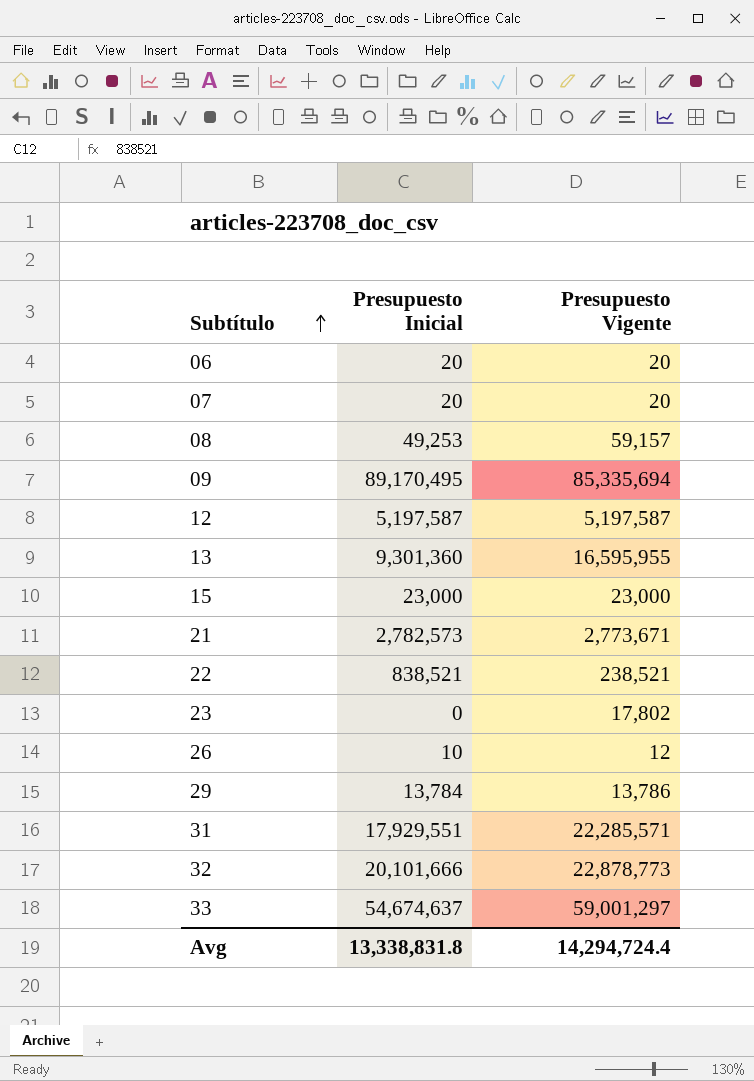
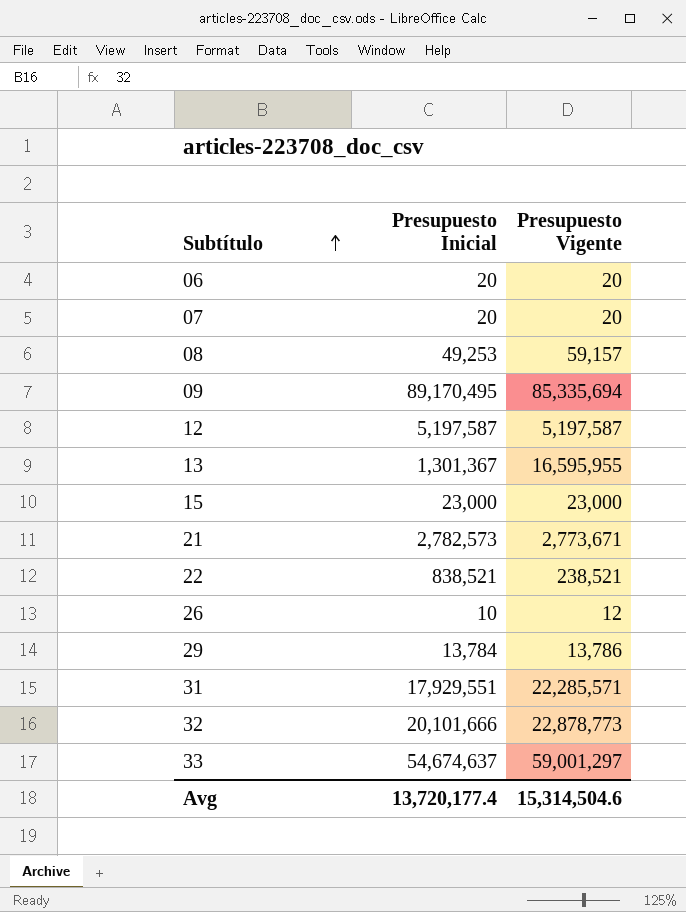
row 23: 0 | 17,802 -> none
13 | Presupuesto Inicial: 9,301,360 -> 1,301,367
Avg | Presupuesto Inicial: 13,338,831.8 -> 13,720,177.4
Avg | Presupuesto Vigente: 14,294,724.4 -> 15,314,504.6

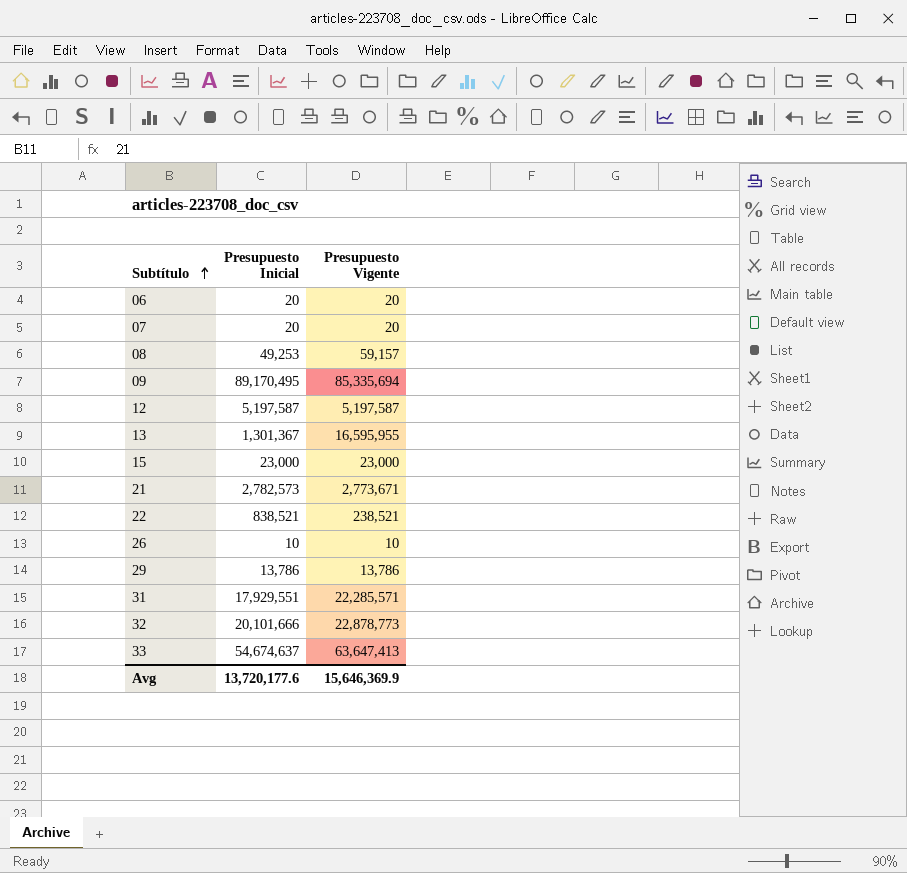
26 | Presupuesto Vigente: 12 -> 10
29 | Presupuesto Inicial: 13,784 -> 13,786
33 | Presupuesto Vigente: 59,001,297 -> 63,647,413
Avg | Presupuesto Inicial: 13,720,177.4 -> 13,720,177.6
Avg | Presupuesto Vigente: 15,314,504.6 -> 15,646,369.9

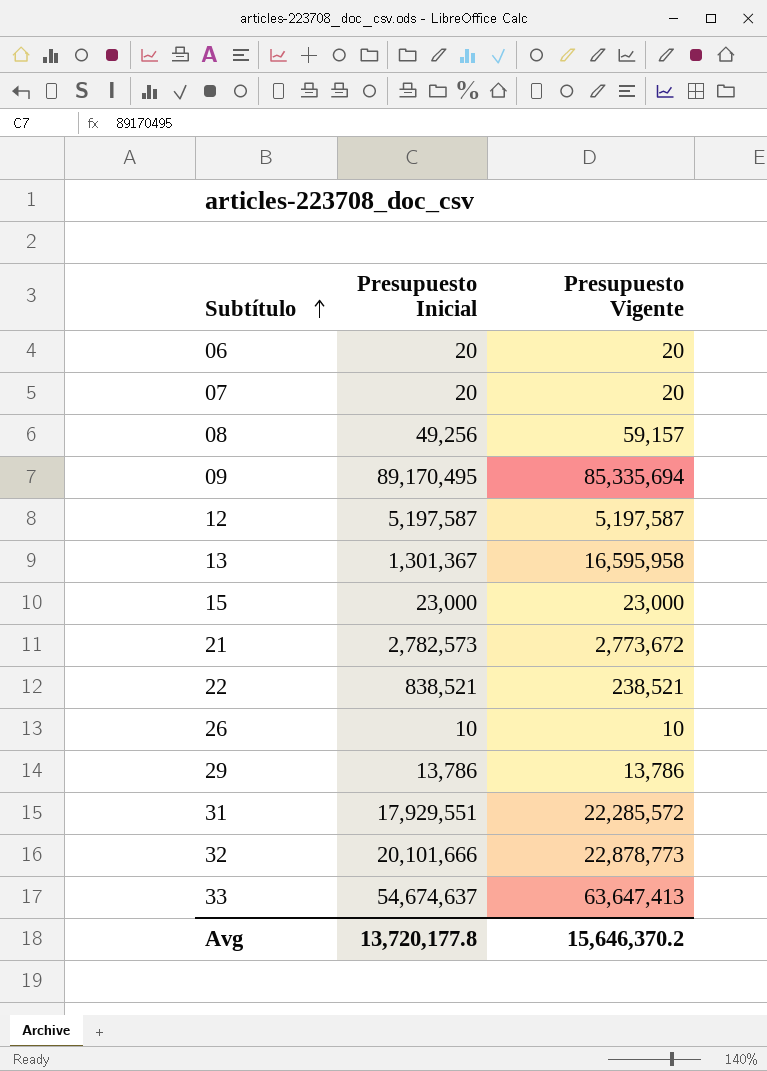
08 | Presupuesto Inicial: 49,253 -> 49,256
13 | Presupuesto Vigente: 16,595,955 -> 16,595,958
21 | Presupuesto Vigente: 2,773,671 -> 2,773,672
31 | Presupuesto Vigente: 22,285,571 -> 22,285,572
Avg | Presupuesto Inicial: 13,720,177.6 -> 13,720,177.8
Avg | Presupuesto Vigente: 15,646,369.9 -> 15,646,370.2

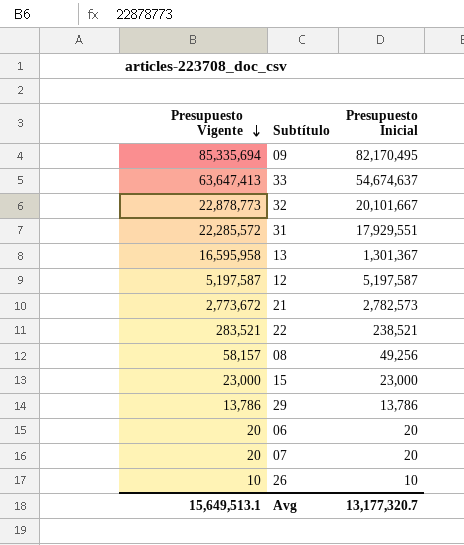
row order: Subtítulo ascending -> Presupuesto Vigente descending
column Presupuesto Vigente | position: 3 -> 1
09 | Presupuesto Inicial: 89,170,495 -> 82,170,495
32 | Presupuesto Inicial: 20,101,666 -> 20,101,667
22 | Presupuesto Vigente: 238,521 -> 283,521
22 | Presupuesto Inicial: 838,521 -> 238,521
08 | Presupuesto Vigente: 59,157 -> 58,157
Avg | Presupuesto Vigente: 15,646,370.2 -> 15,649,513.1
Avg | Presupuesto Inicial: 13,720,177.8 -> 13,177,320.7

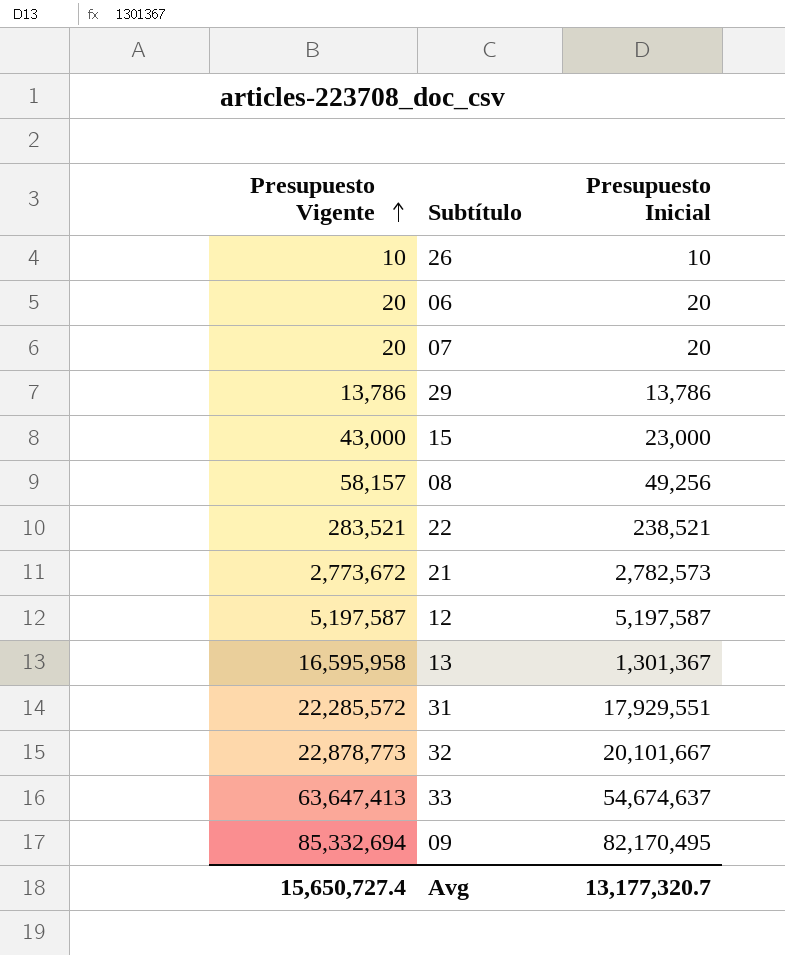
row order: Presupuesto Vigente descending -> Presupuesto Vigente ascending
15 | Presupuesto Vigente: 23,000 -> 43,000
09 | Presupuesto Vigente: 85,335,694 -> 85,332,694
Avg | Presupuesto Vigente: 15,649,513.1 -> 15,650,727.4

